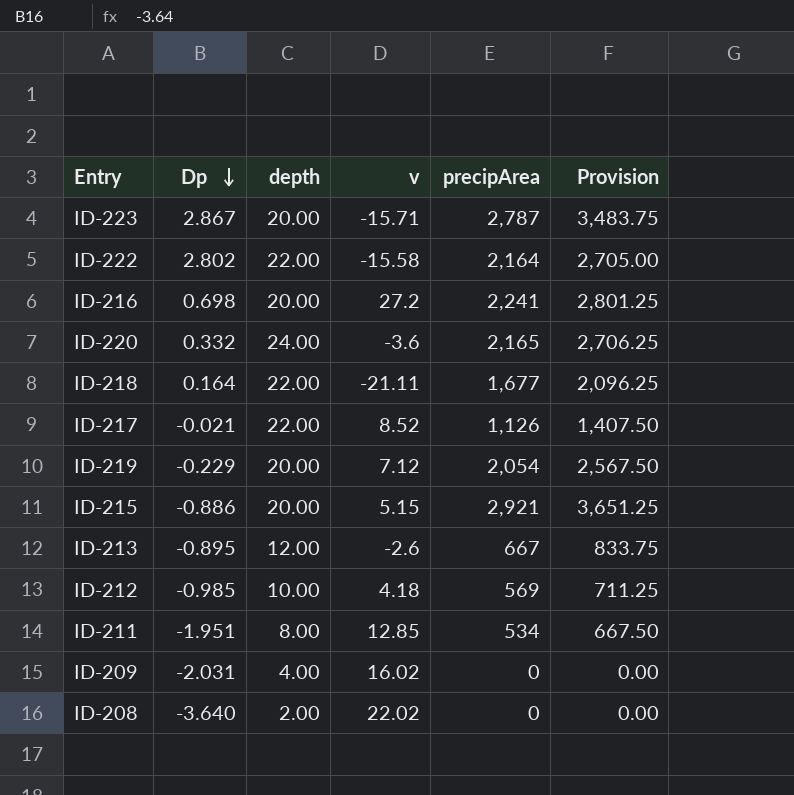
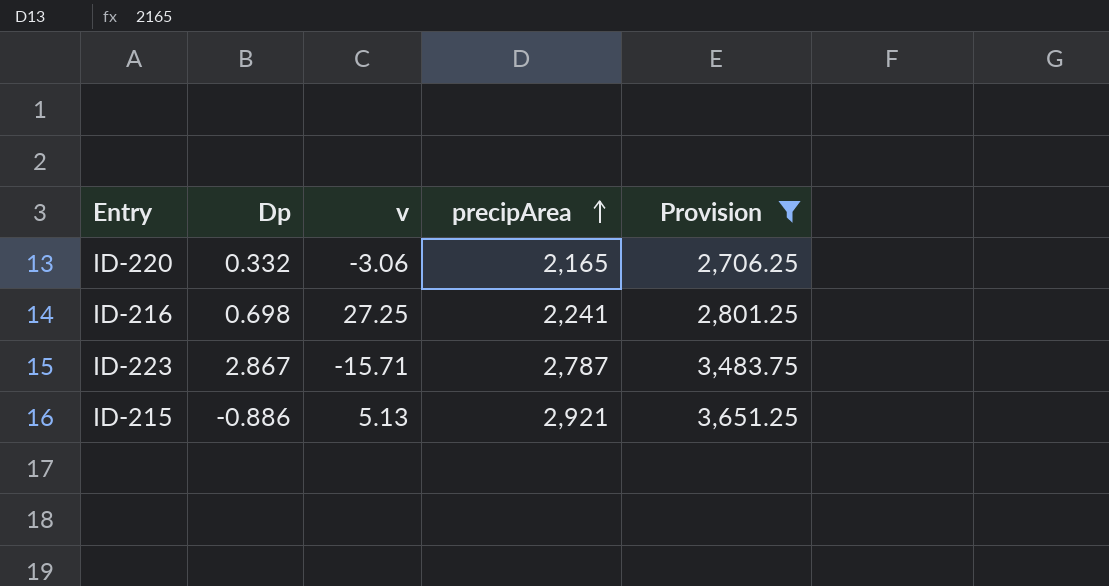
filter: none -> Provision >= 2,706.25
row order: Dp descending -> precipArea ascending
column depth | position: 3 -> none
ID-220 | v: -3.6 -> -3.06
ID-216 | v: 27.2 -> 27.25
ID-215 | v: 5.15 -> 5.13

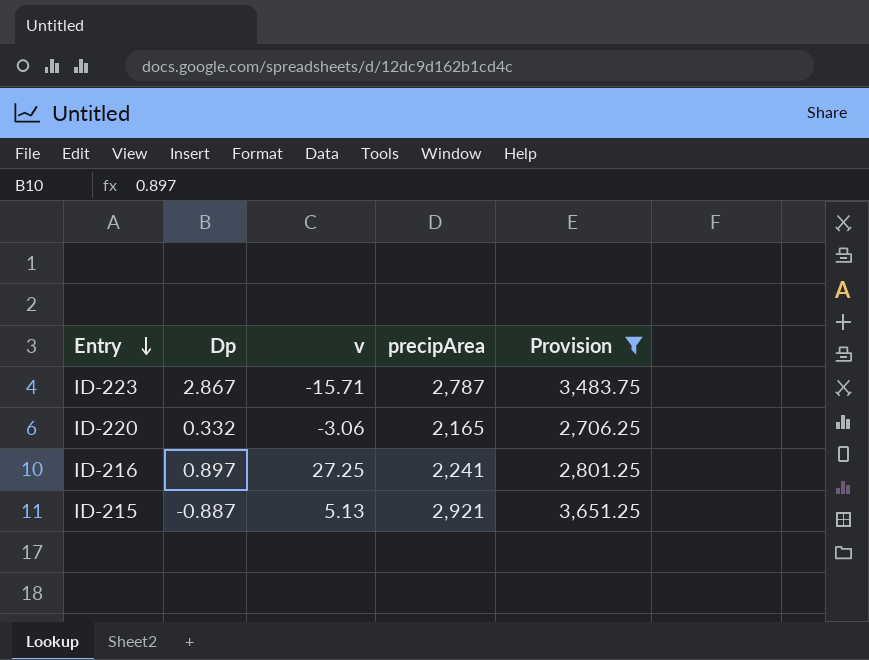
row order: precipArea ascending -> Entry descending
ID-216 | Dp: 0.698 -> 0.897
ID-215 | Dp: -0.886 -> -0.887

